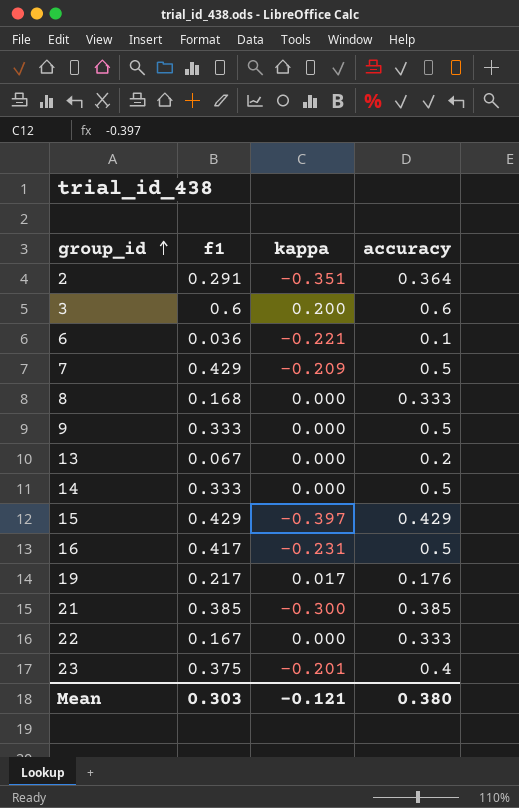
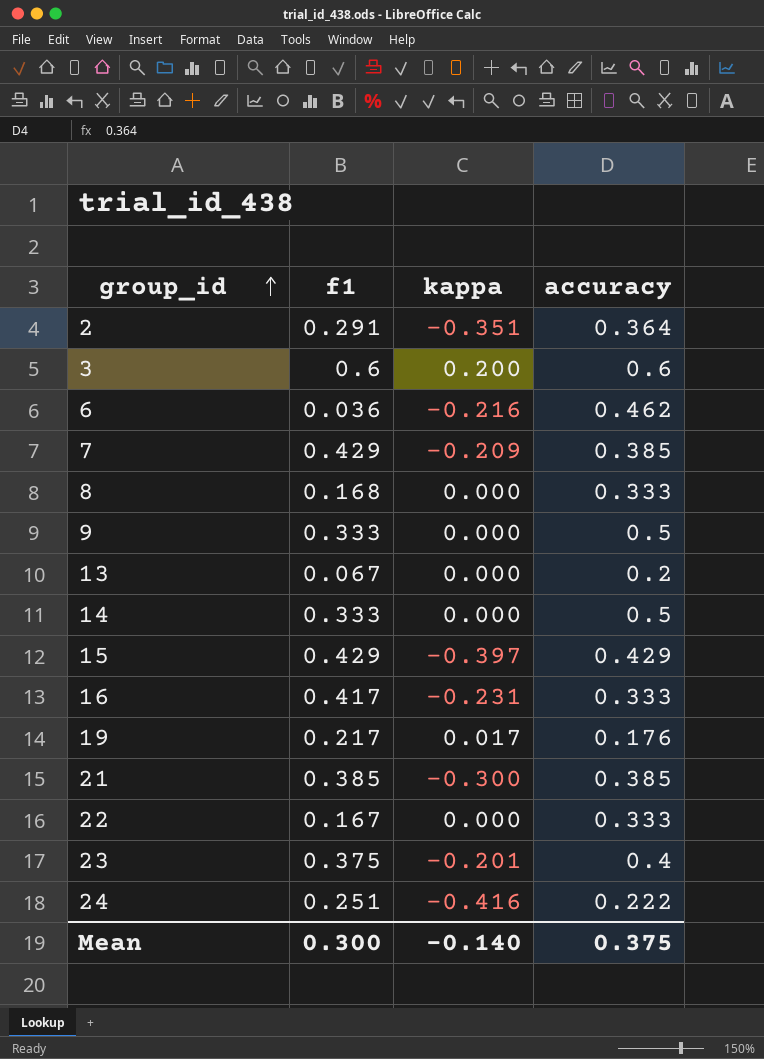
6 | kappa: -0.221 -> -0.216
6 | accuracy: 0.1 -> 0.462
7 | accuracy: 0.5 -> 0.385
16 | accuracy: 0.5 -> 0.333
row 24: none -> 0.251 | -0.416 | 0.222
Mean | f1: 0.303 -> 0.300
Mean | kappa: -0.121 -> -0.140
Mean | accuracy: 0.380 -> 0.375

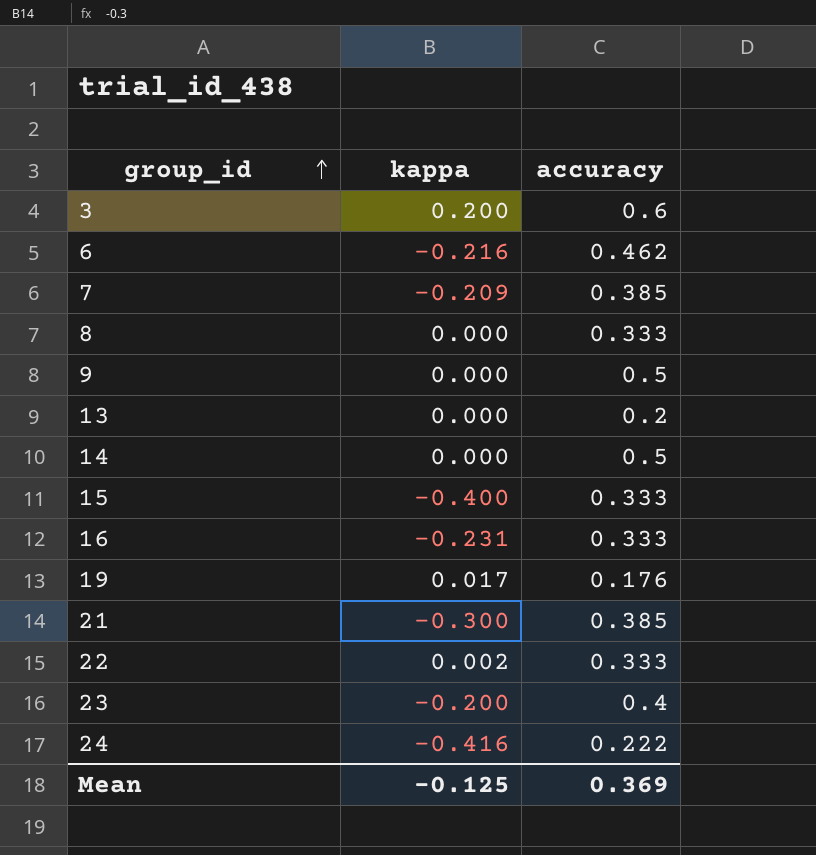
column f1 | position: 2 -> none
row 2: 0.291 | -0.351 | 0.364 -> none
15 | kappa: -0.397 -> -0.400
15 | accuracy: 0.429 -> 0.333
22 | kappa: 0.000 -> 0.002
23 | kappa: -0.201 -> -0.200
Mean | kappa: -0.140 -> -0.125
Mean | accuracy: 0.375 -> 0.369

